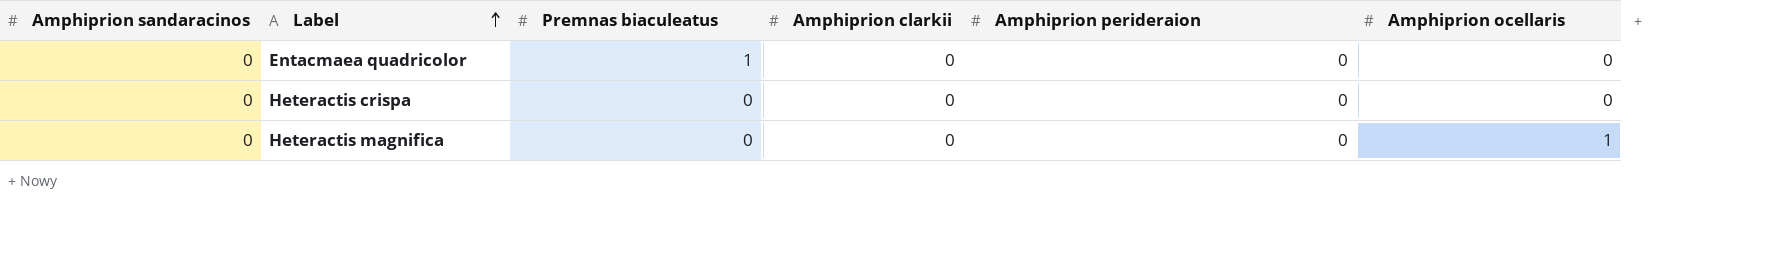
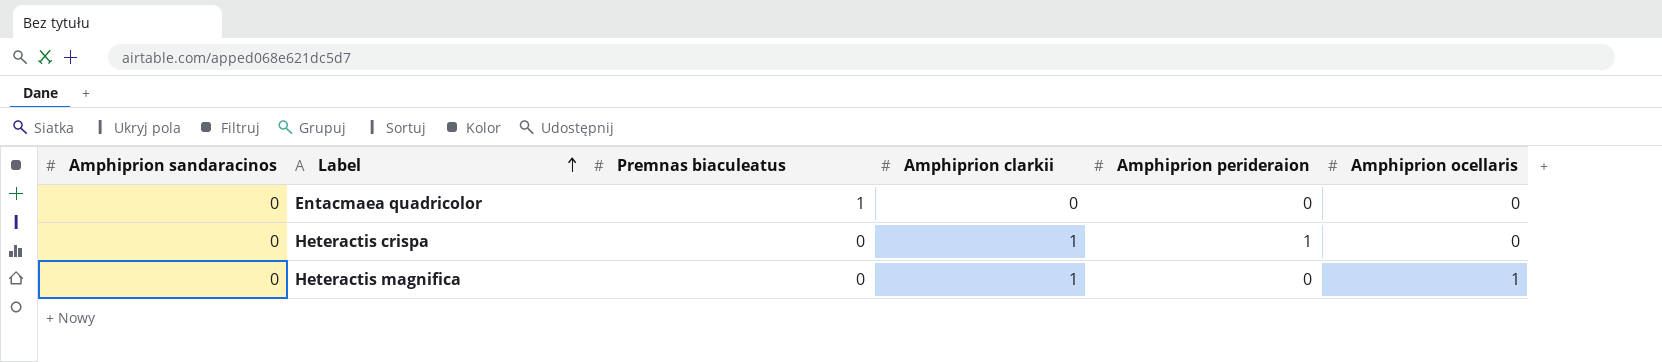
Heteractis crispa | Amphiprion clarkii: 0 -> 1
Heteractis crispa | Amphiprion perideraion: 0 -> 1
Heteractis magnifica | Amphiprion clarkii: 0 -> 1

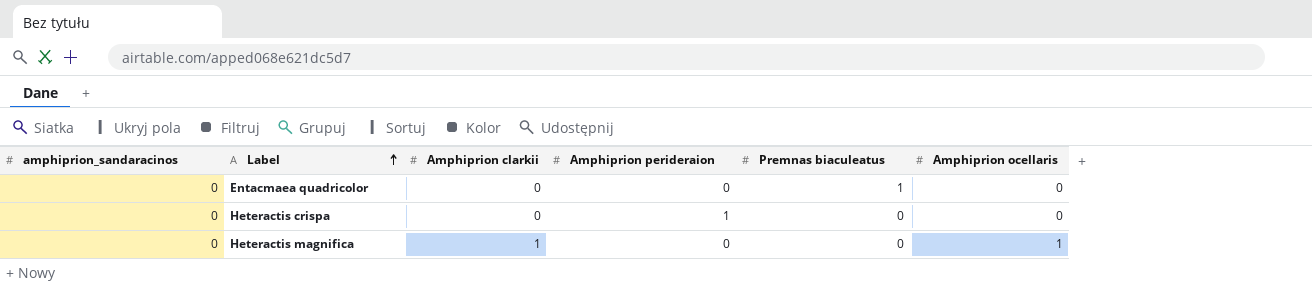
column name: Amphiprion sandaracinos -> amphiprion_sandaracinos
column Premnas biaculeatus | position: 3 -> 5
Heteractis crispa | Amphiprion clarkii: 1 -> 0

